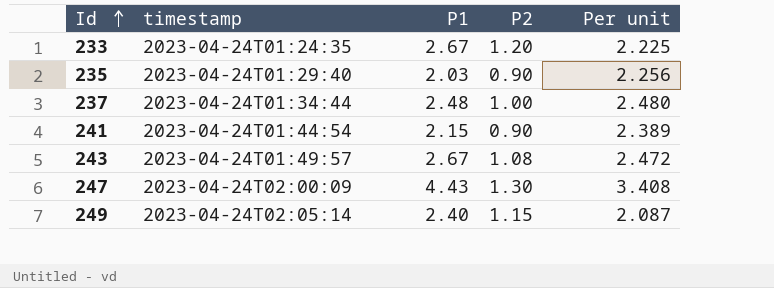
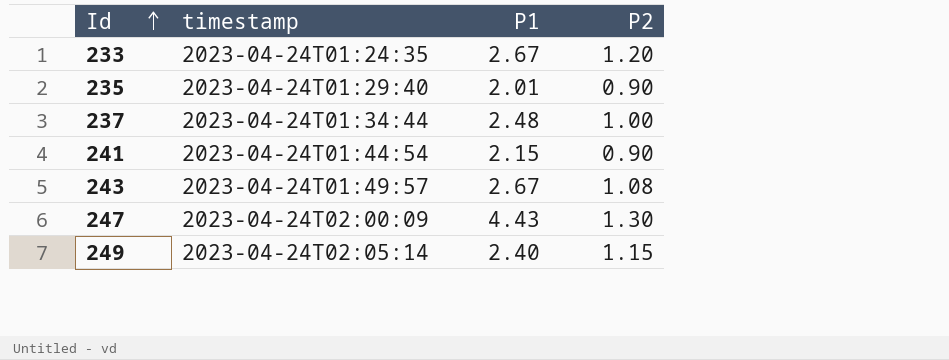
column Per unit | formula: [P1] / [P2] -> none
235 | P1: 2.03 -> 2.01

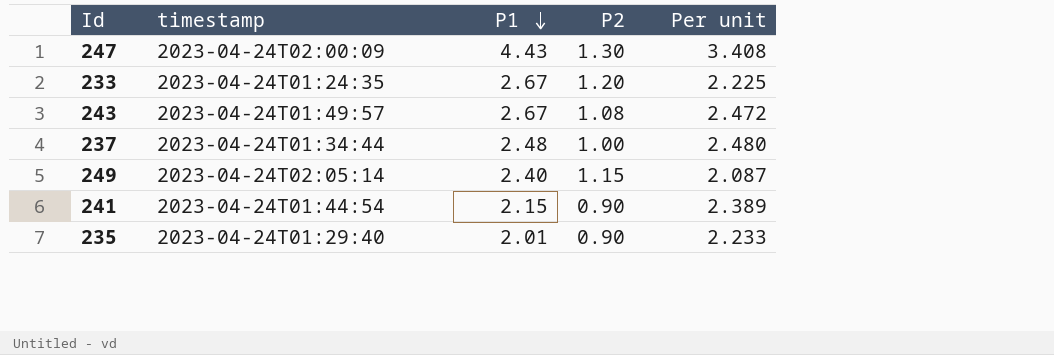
row order: Id ascending -> P1 descending
column Per unit | formula: none -> [P1] / [P2]

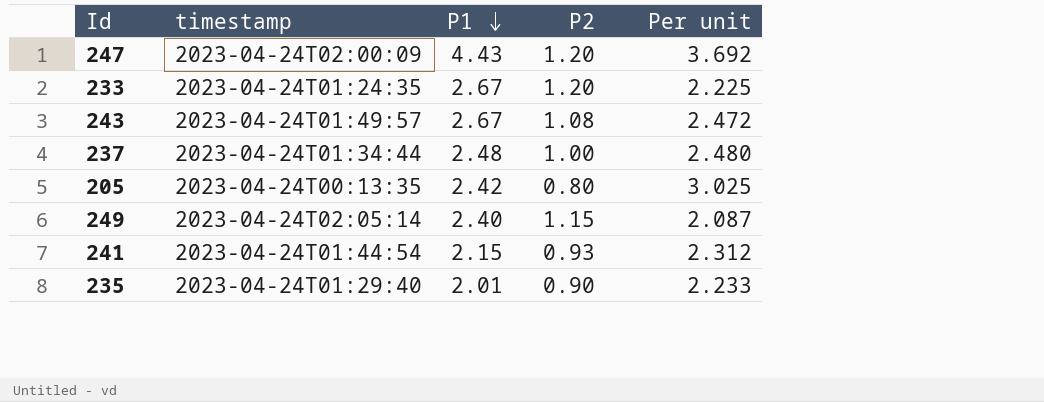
247 | P2: 1.30 -> 1.20
247 | Per unit: 3.408 -> 3.692
row 205: none -> 2023-04-24T00:13:35 | 2.42 | 0.80 | 3.025
241 | P2: 0.90 -> 0.93
241 | Per unit: 2.389 -> 2.312

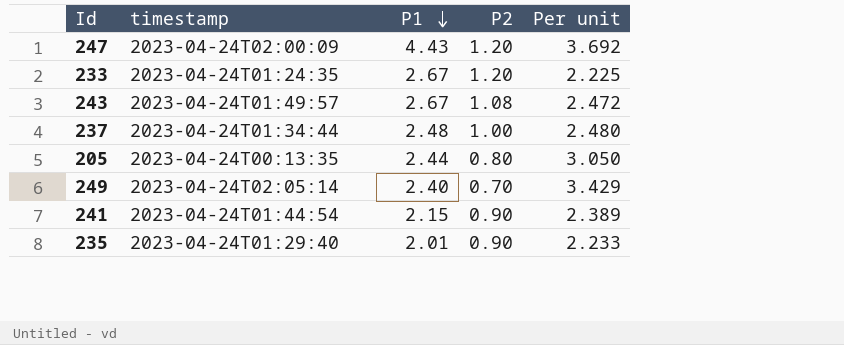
205 | P1: 2.42 -> 2.44
205 | Per unit: 3.025 -> 3.050
249 | P2: 1.15 -> 0.70
249 | Per unit: 2.087 -> 3.429
241 | P2: 0.93 -> 0.90
241 | Per unit: 2.312 -> 2.389

